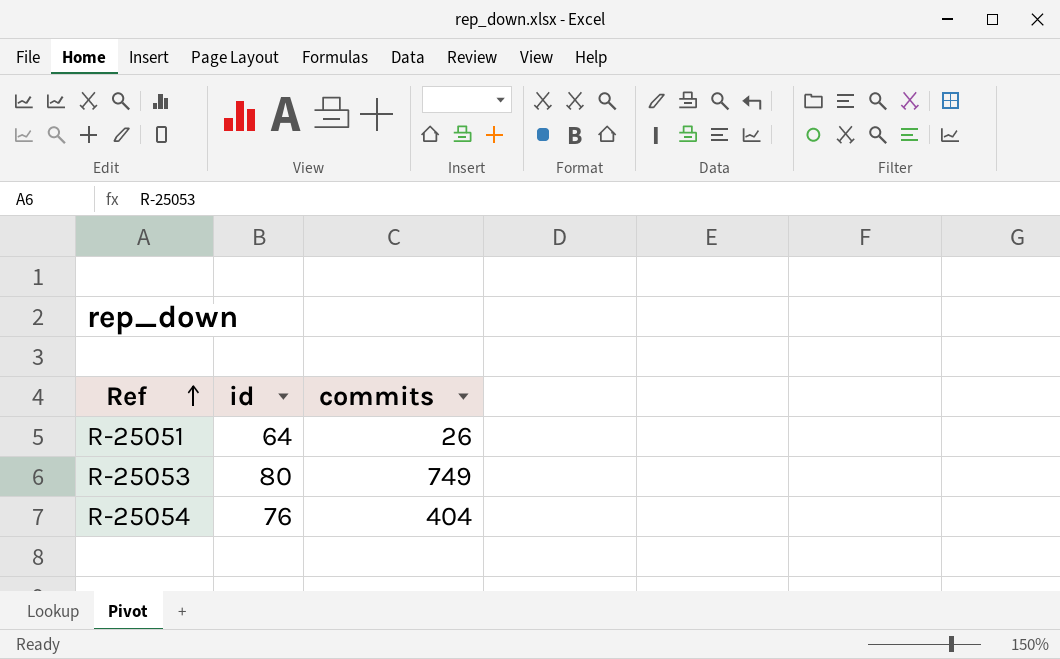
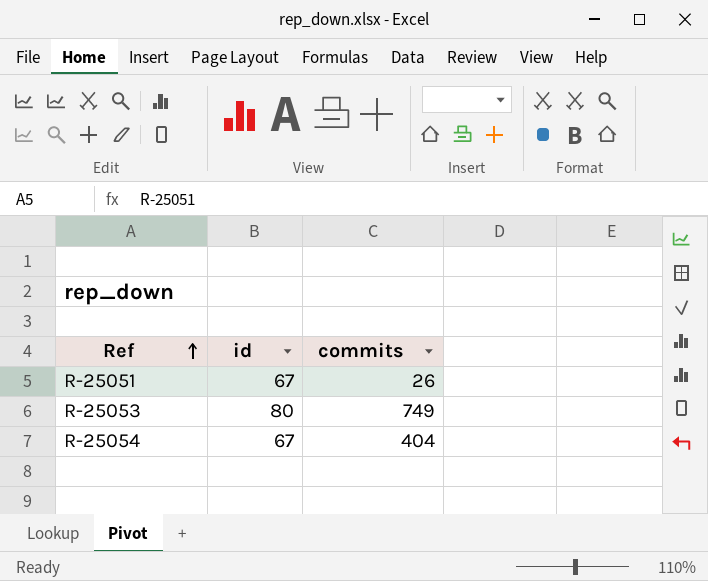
R-25051 | id: 64 -> 67
R-25054 | id: 76 -> 67

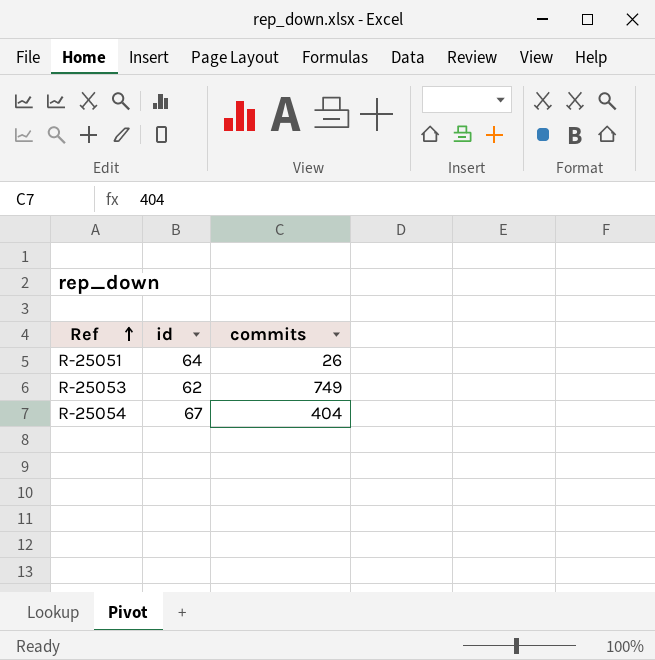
R-25051 | id: 67 -> 64
R-25053 | id: 80 -> 62

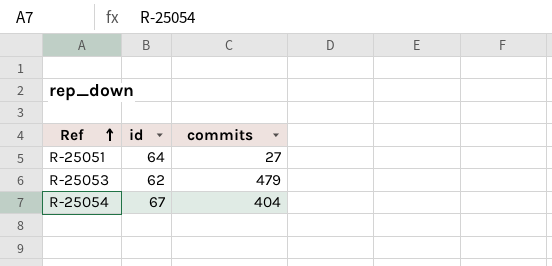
R-25051 | commits: 26 -> 27
R-25053 | commits: 749 -> 479

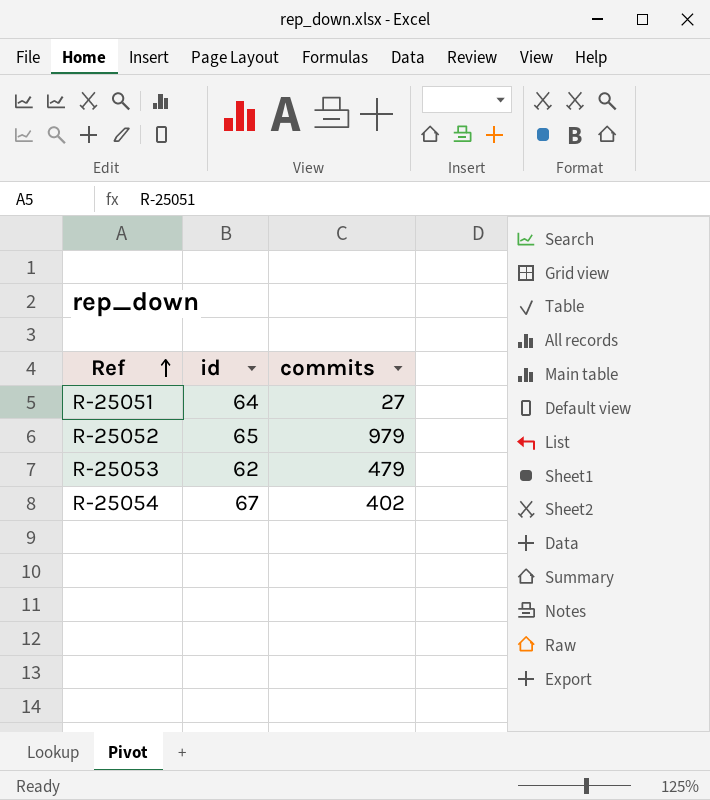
row R-25052: none -> 65 | 979
R-25054 | commits: 404 -> 402

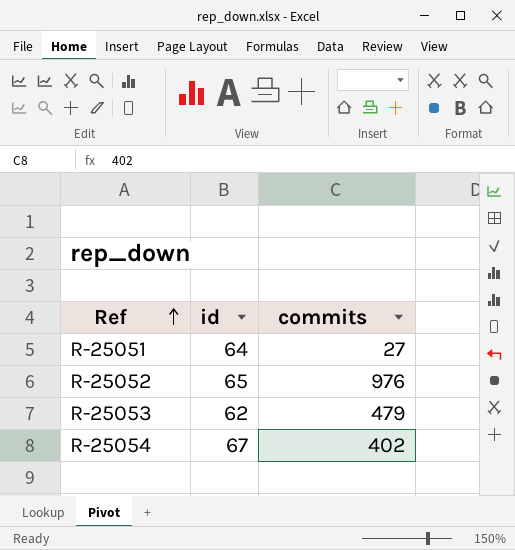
R-25052 | commits: 979 -> 976

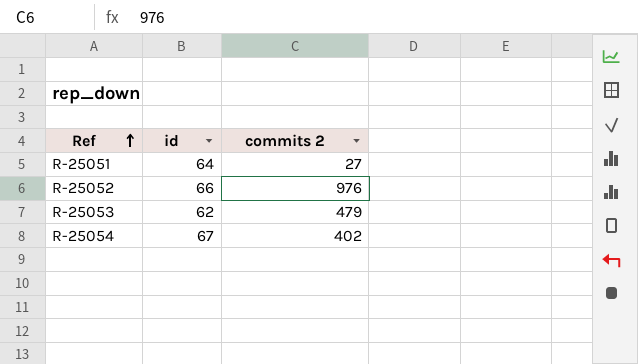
column name: commits -> commits 2
R-25052 | id: 65 -> 66

